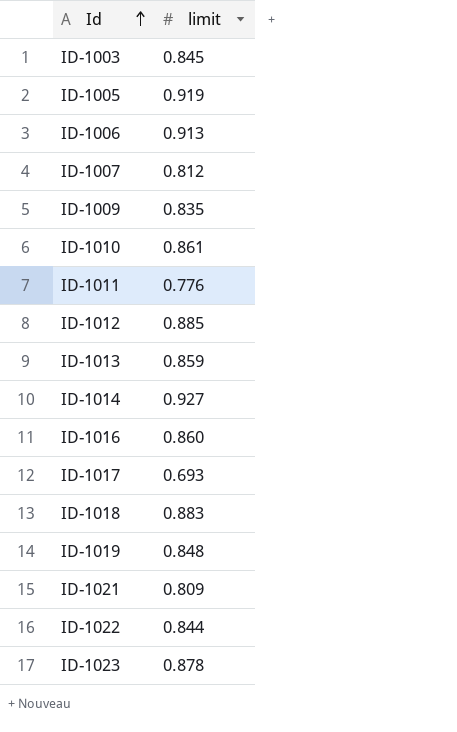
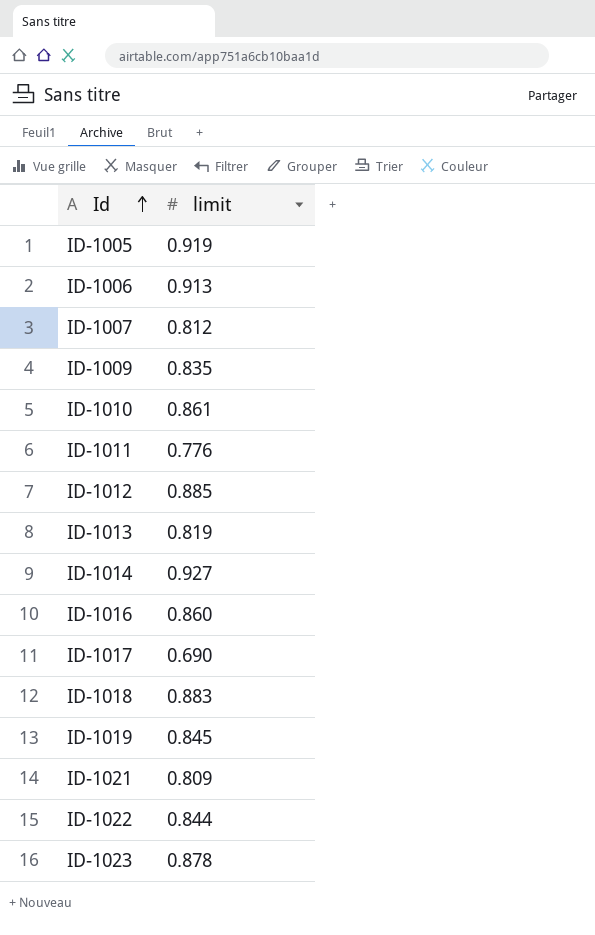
row ID-1003: 0.845 -> none
ID-1013 | limit: 0.859 -> 0.819
ID-1017 | limit: 0.693 -> 0.690
ID-1019 | limit: 0.848 -> 0.845

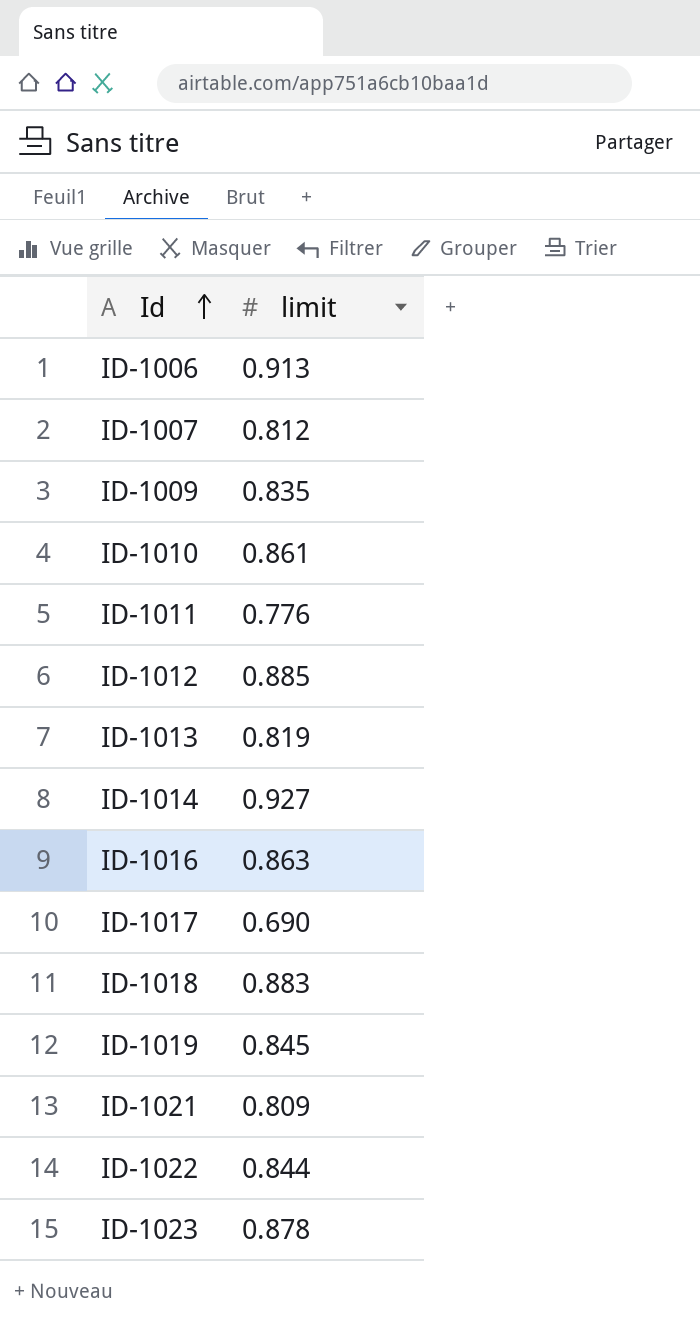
row ID-1005: 0.919 -> none
ID-1016 | limit: 0.860 -> 0.863

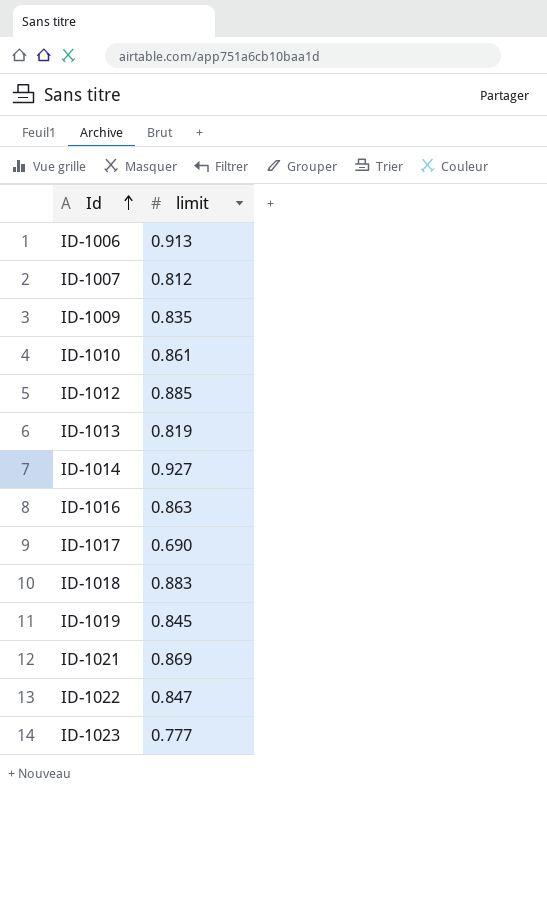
row ID-1011: 0.776 -> none
ID-1021 | limit: 0.809 -> 0.869
ID-1022 | limit: 0.844 -> 0.847
ID-1023 | limit: 0.878 -> 0.777

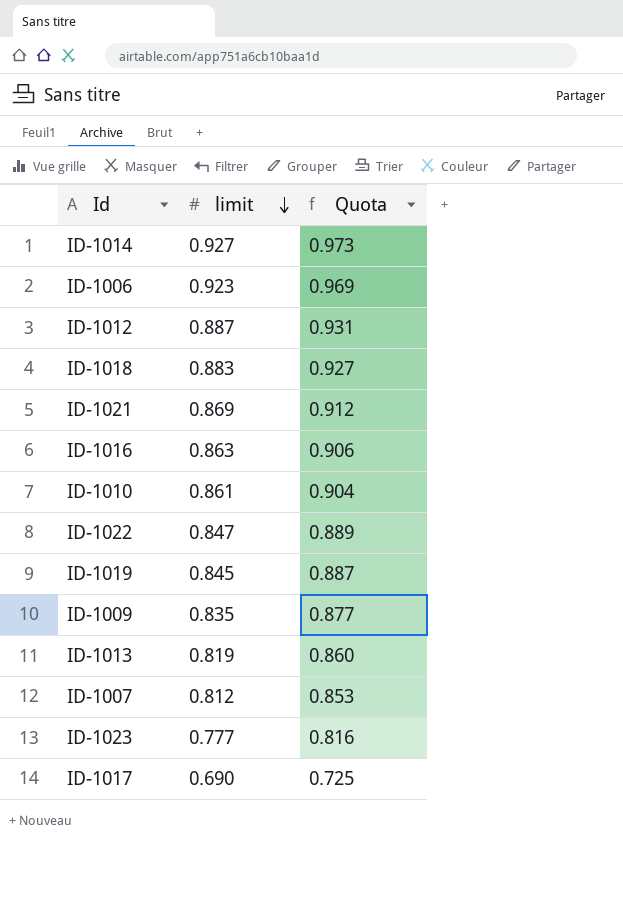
row order: Id ascending -> limit descending
column Quota | formula: none -> [limit] * 1.05
ID-1006 | limit: 0.913 -> 0.923
ID-1012 | limit: 0.885 -> 0.887

